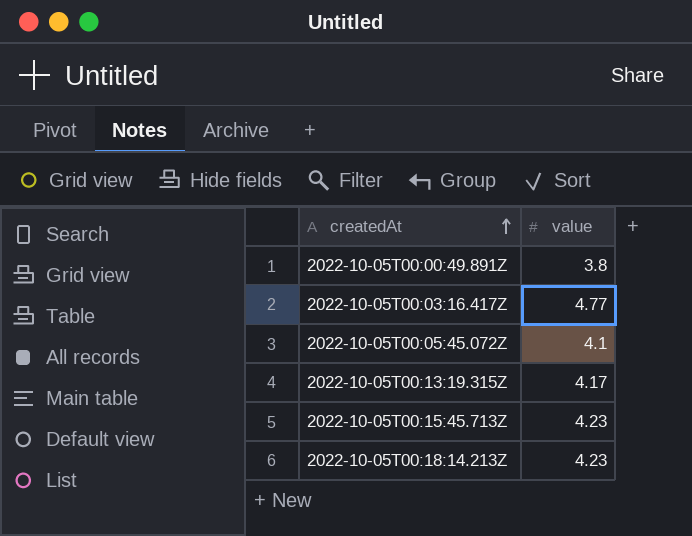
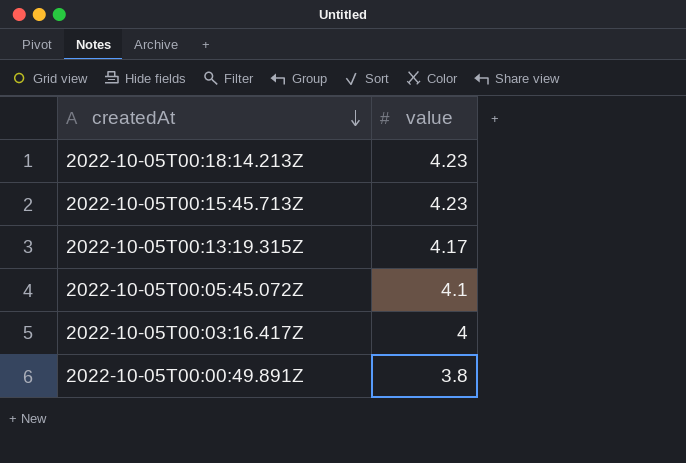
row order: createdAt ascending -> createdAt descending
2022-10-05T00:03:16.417Z | value: 4.77 -> 4

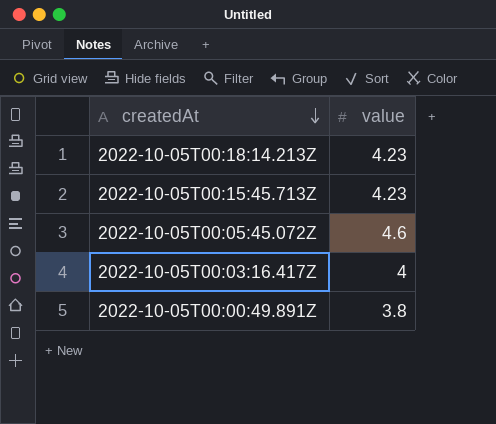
row 2022-10-05T00:13:19.315Z: 4.17 -> none
2022-10-05T00:05:45.072Z | value: 4.1 -> 4.6

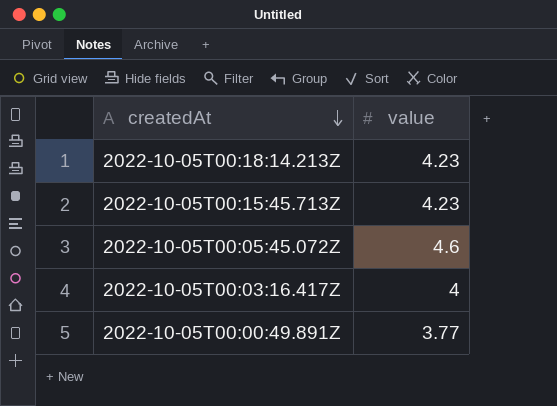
2022-10-05T00:00:49.891Z | value: 3.8 -> 3.77

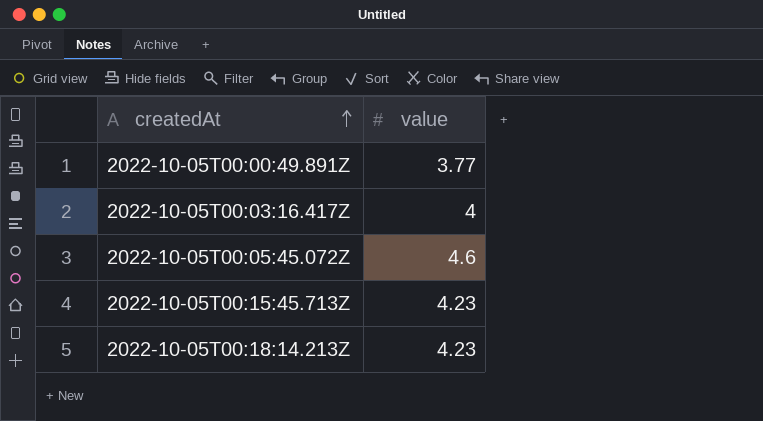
row order: createdAt descending -> createdAt ascending

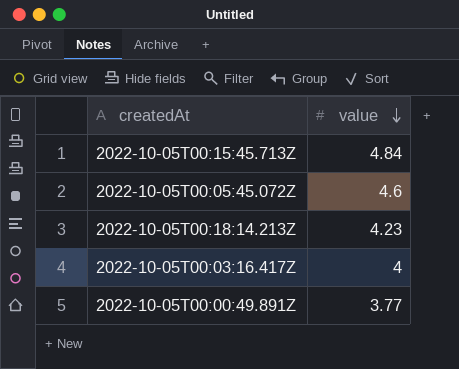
row order: createdAt ascending -> value descending
2022-10-05T00:15:45.713Z | value: 4.23 -> 4.84

